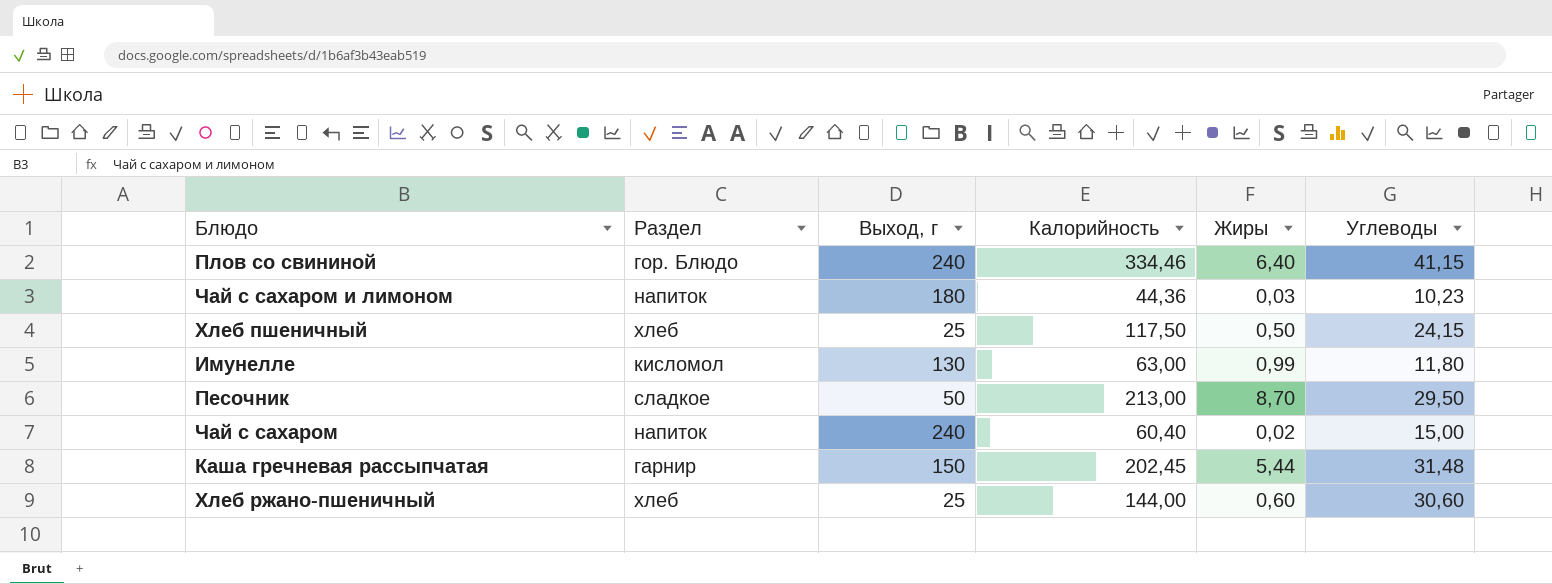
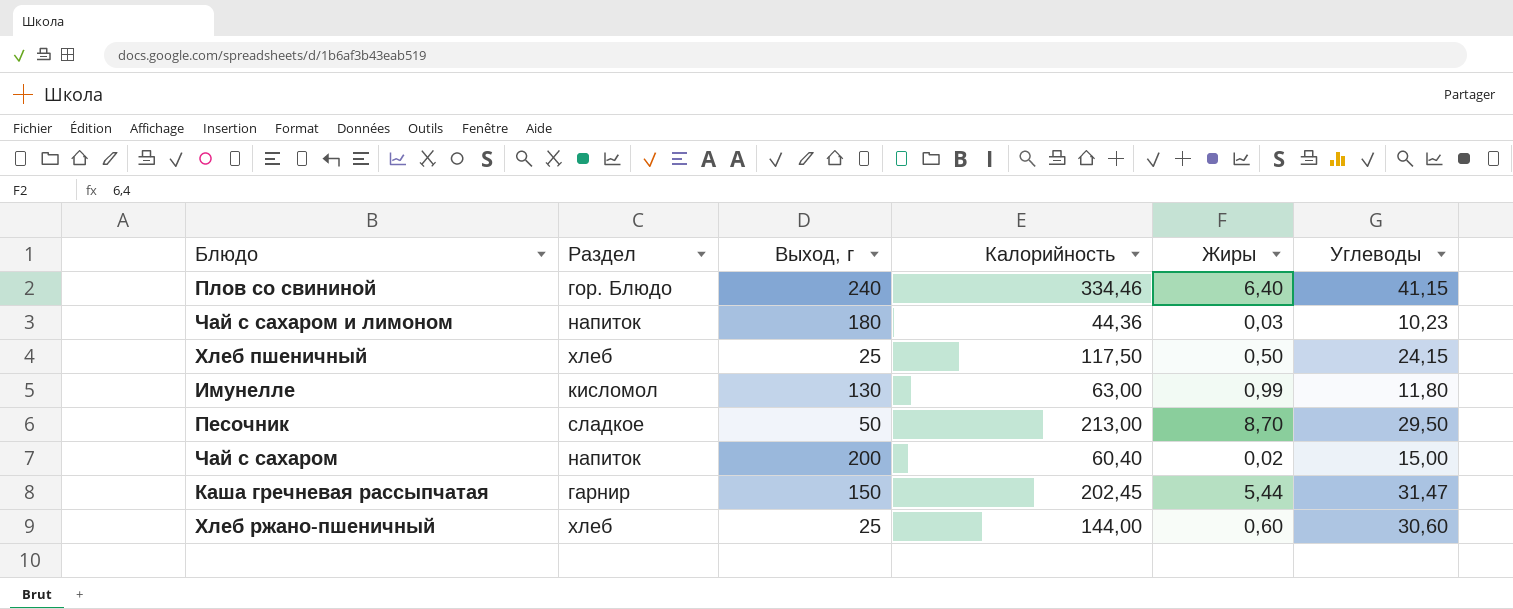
Чай с сахаром | Выход, г: 240 -> 200
Каша гречневая рассыпчатая | Углеводы: 31,48 -> 31,47

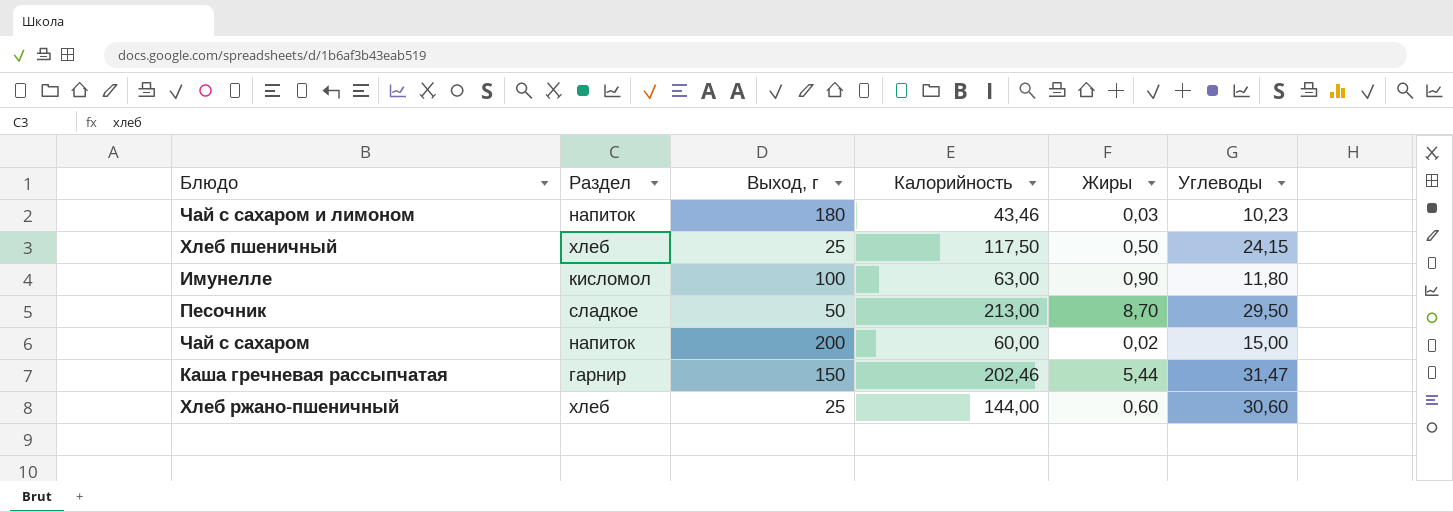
row Плов со свининой: гор. Блюдо | 240 | 334,46 | 6,40 | 41,15 -> none
Чай с сахаром и лимоном | Калорийность: 44,36 -> 43,46
Имунелле | Выход, г: 130 -> 100
Имунелле | Жиры: 0,99 -> 0,90
Чай с сахаром | Калорийность: 60,40 -> 60,00
Каша гречневая рассыпчатая | Калорийность: 202,45 -> 202,46

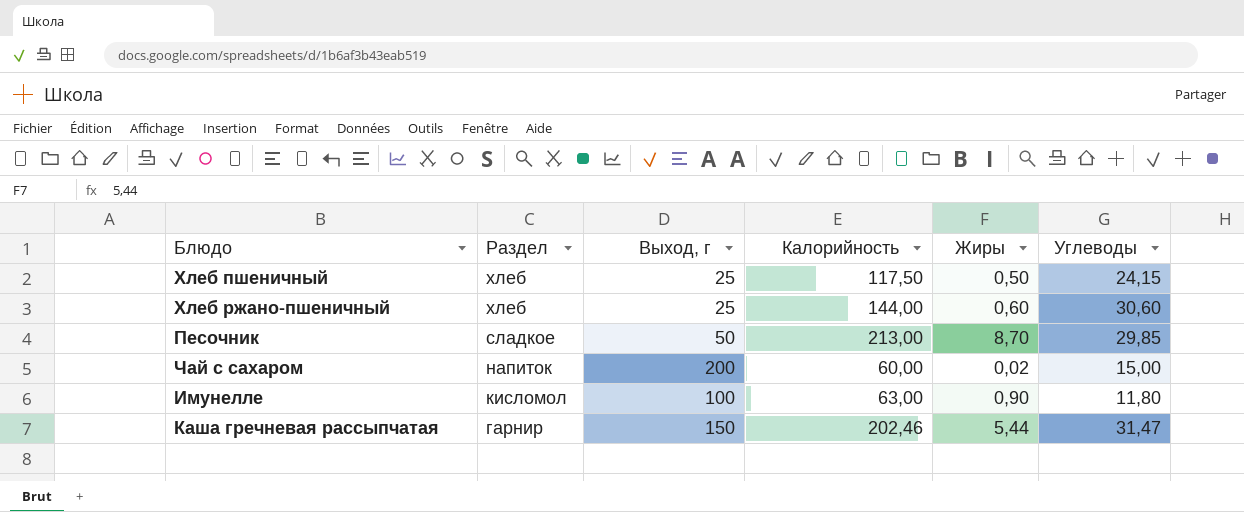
row order: none -> Раздел descending
row Чай с сахаром и лимоном: напиток | 180 | 43,46 | 0,03 | 10,23 -> none
Песочник | Углеводы: 29,50 -> 29,85

